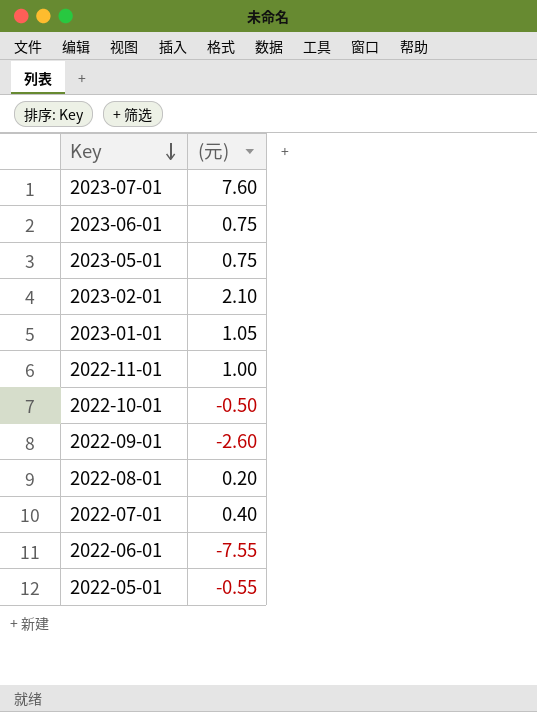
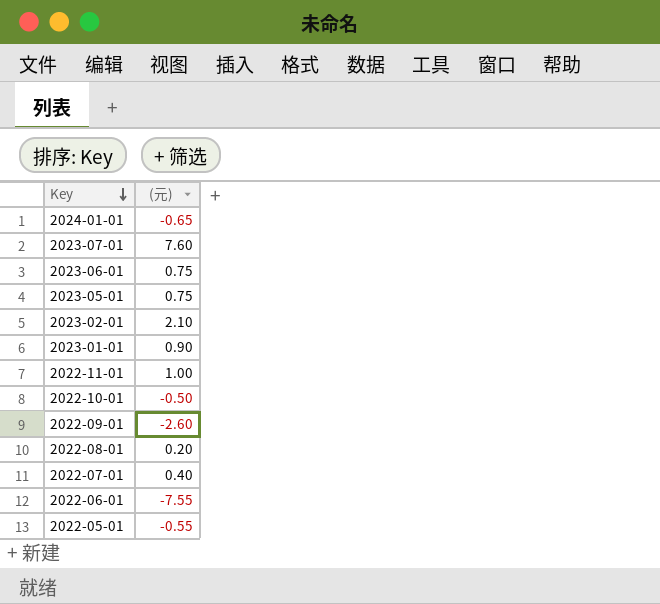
row 2024-01-01: none -> -0.65
2023-01-01 | (元): 1.05 -> 0.90

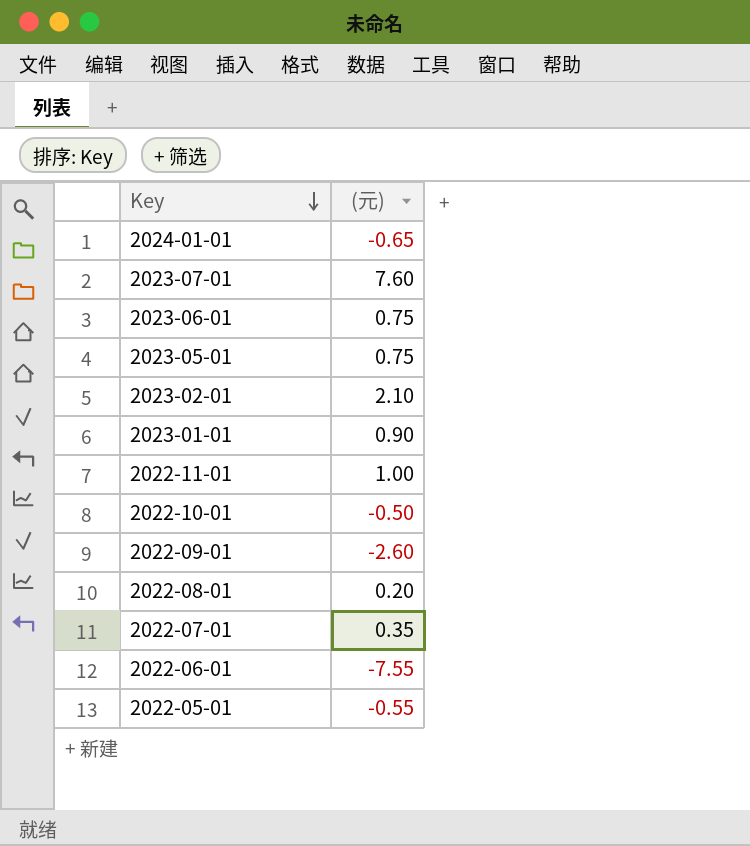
2022-07-01 | (元): 0.40 -> 0.35

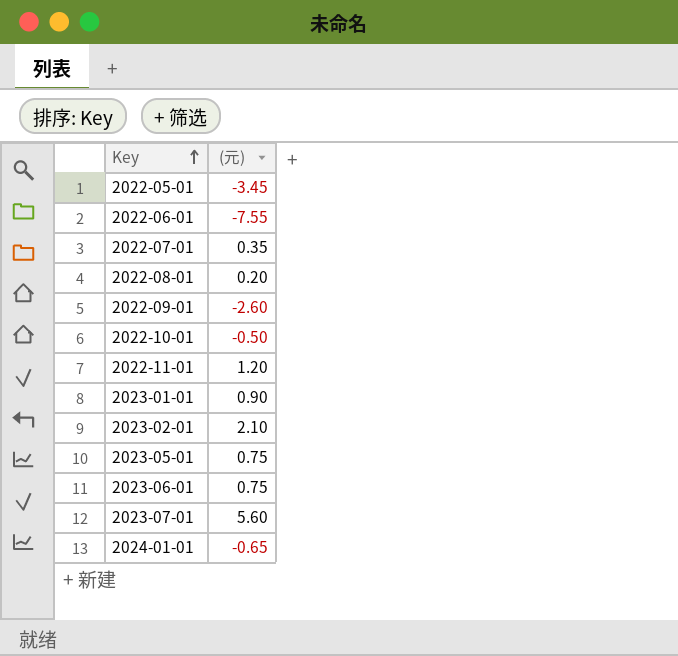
row order: Key descending -> Key ascending
2022-05-01 | (元): -0.55 -> -3.45
2022-11-01 | (元): 1.00 -> 1.20
2023-07-01 | (元): 7.60 -> 5.60

